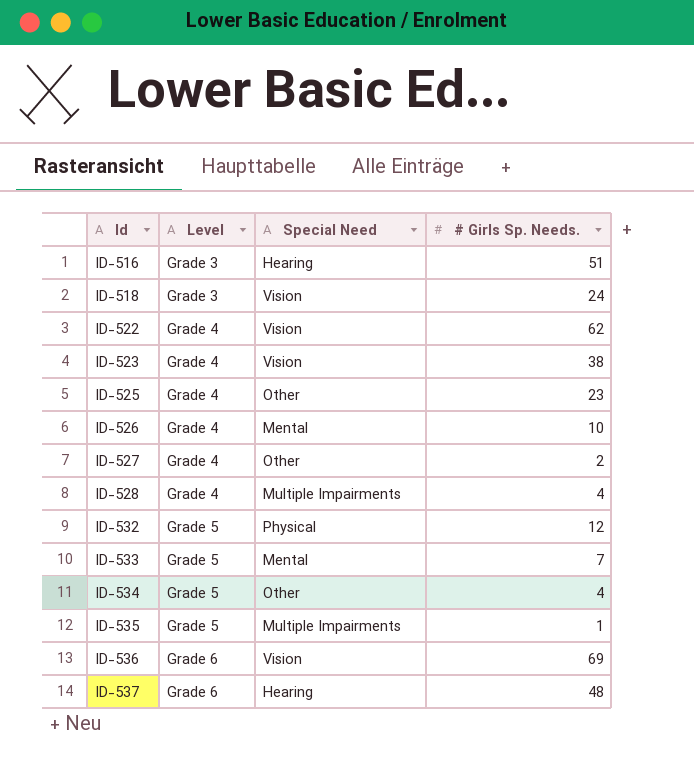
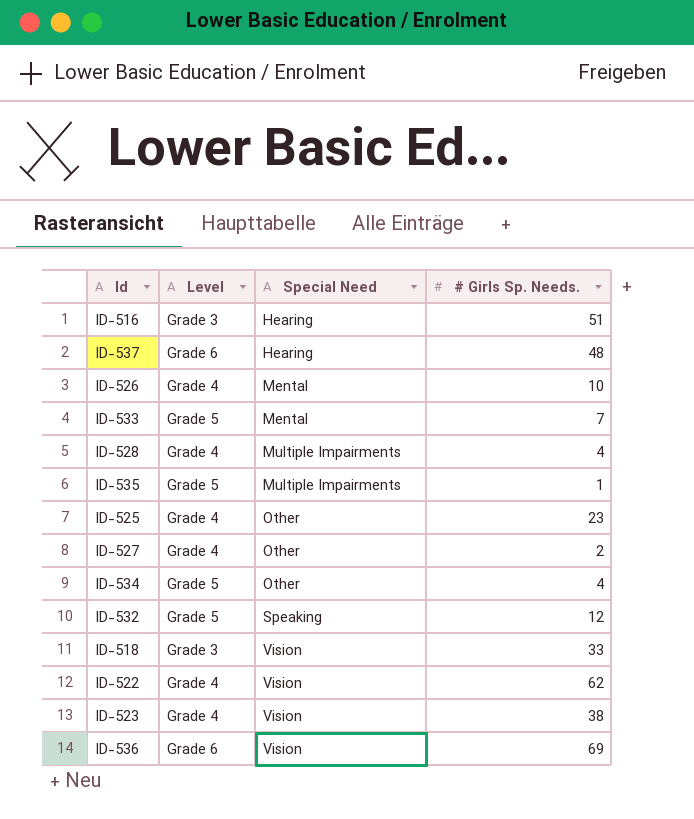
row order: Id ascending -> Special Need ascending
ID-532 | Special Need: Physical -> Speaking
ID-518 | # Girls Sp. Needs.: 24 -> 33

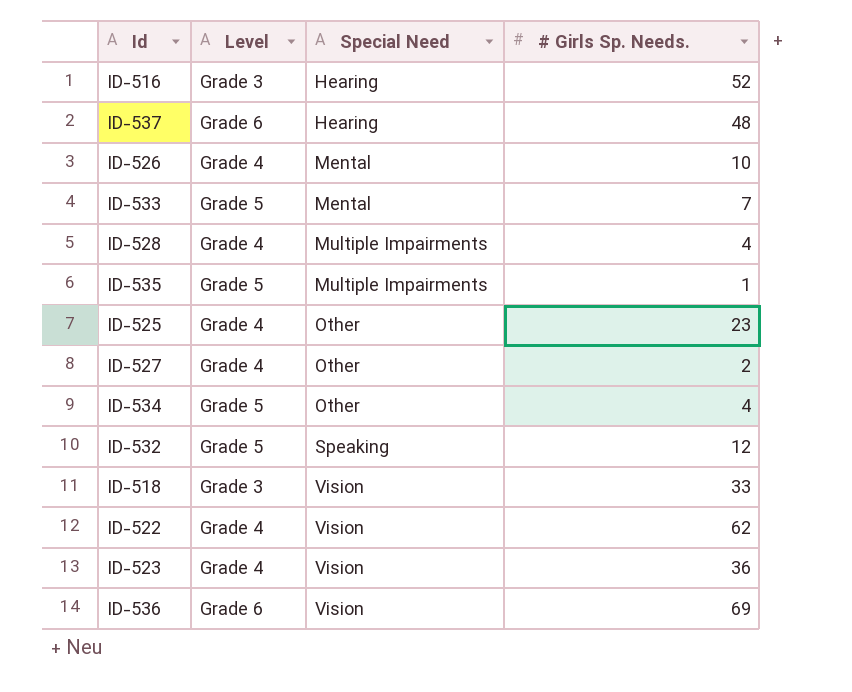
ID-516 | # Girls Sp. Needs.: 51 -> 52
ID-523 | # Girls Sp. Needs.: 38 -> 36

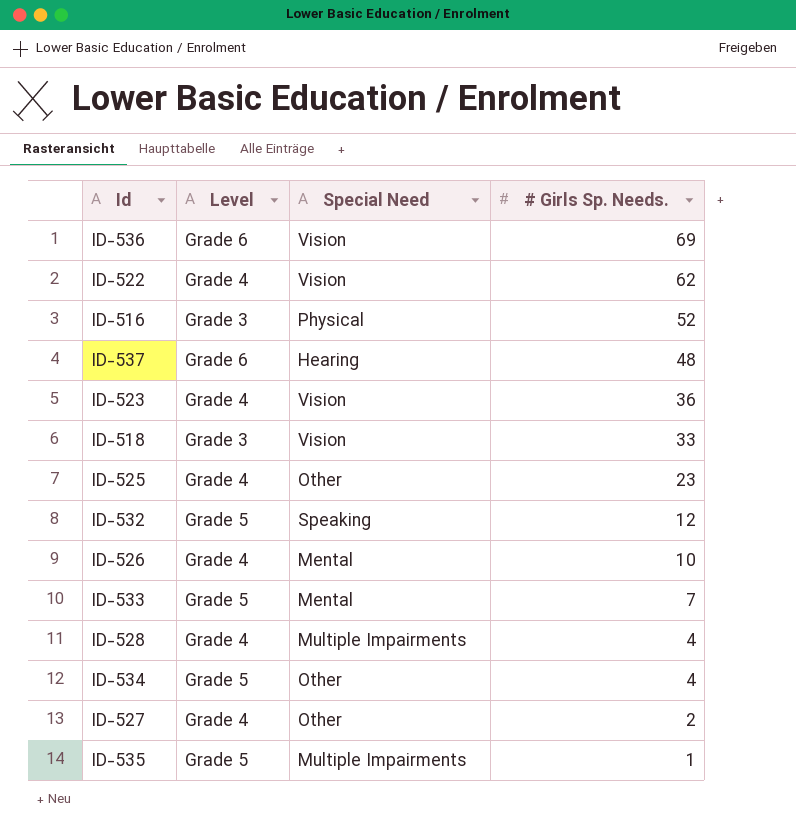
row order: Special Need ascending -> # Girls Sp. Needs. descending
ID-516 | Special Need: Hearing -> Physical

